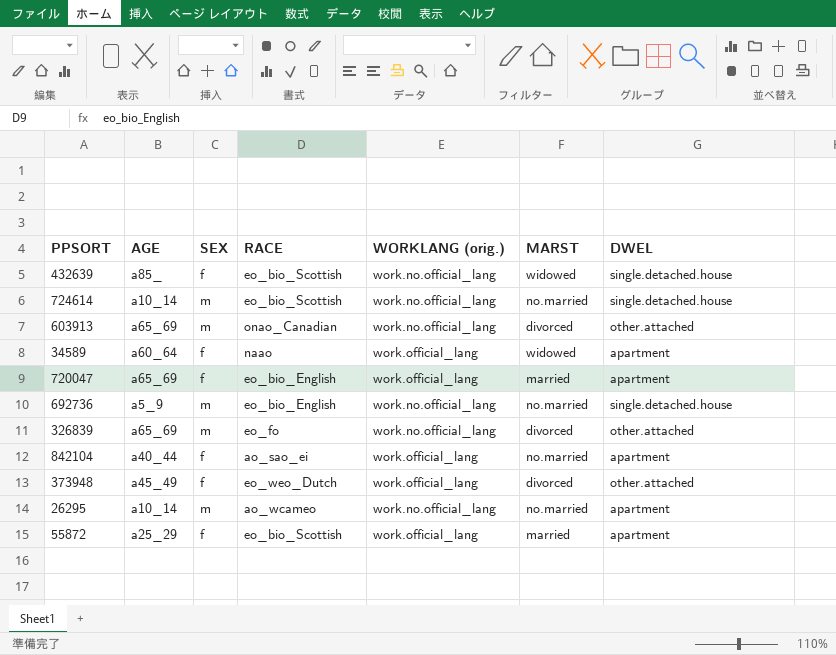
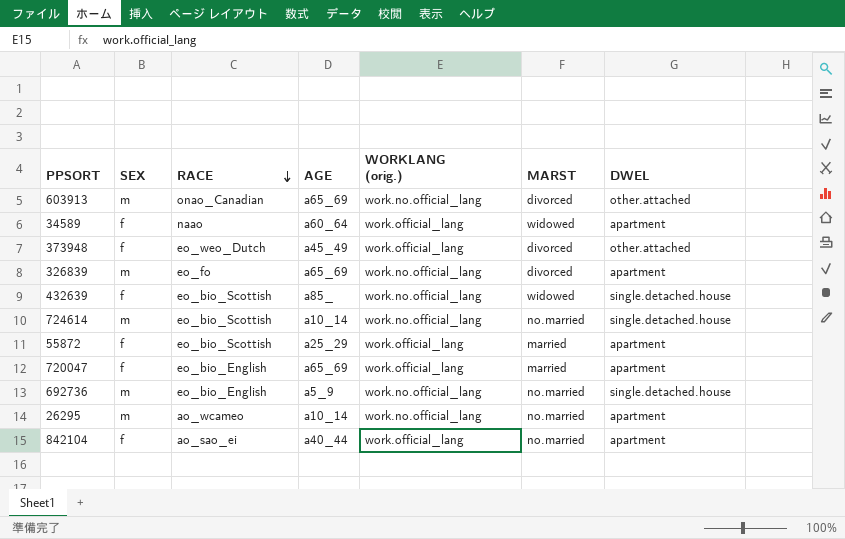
row order: none -> RACE descending
column AGE | position: 2 -> 4
326839 | DWEL: other.attached -> apartment

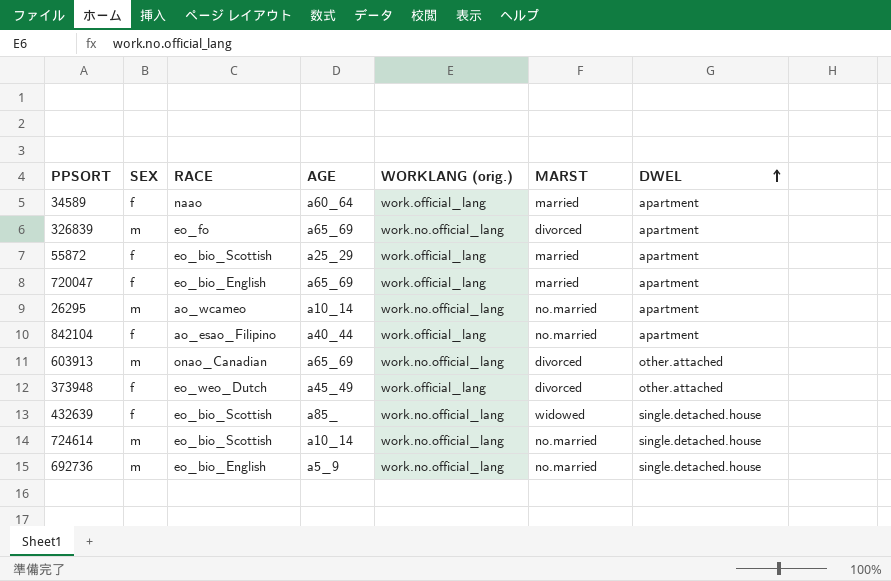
row order: RACE descending -> DWEL ascending
34589 | MARST: widowed -> married
842104 | RACE: ao_sao_ei -> ao_esao_Filipino

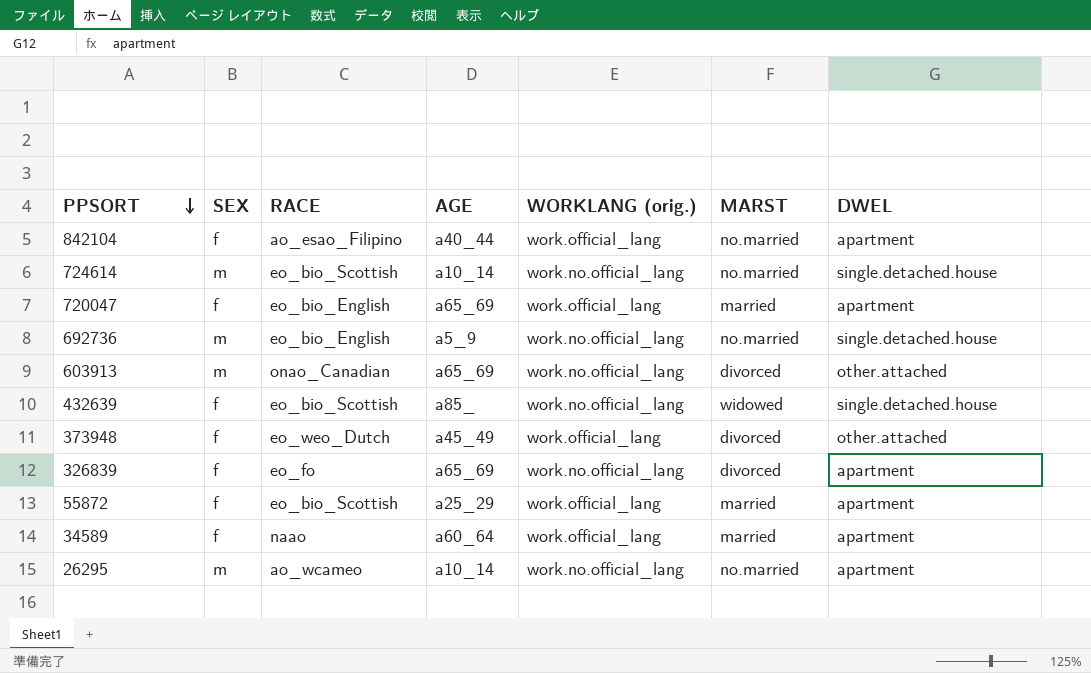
row order: DWEL ascending -> PPSORT descending
326839 | SEX: m -> f

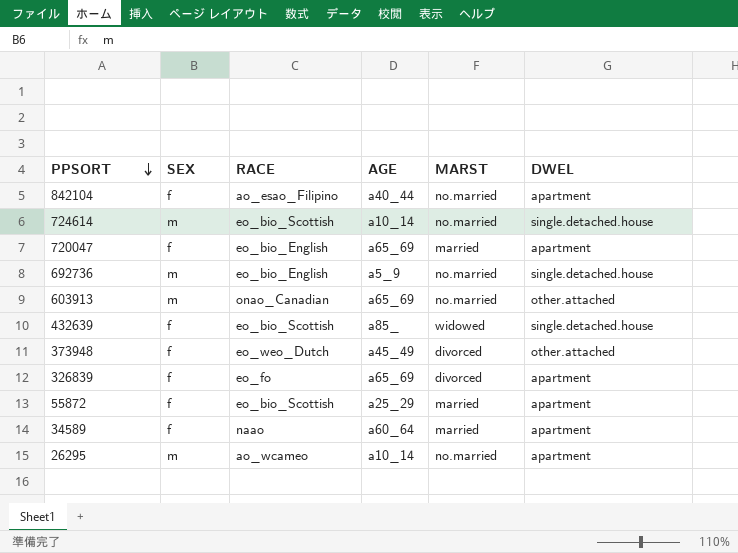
column WORKLANG (orig.) | position: 5 -> none
603913 | MARST: divorced -> no.married

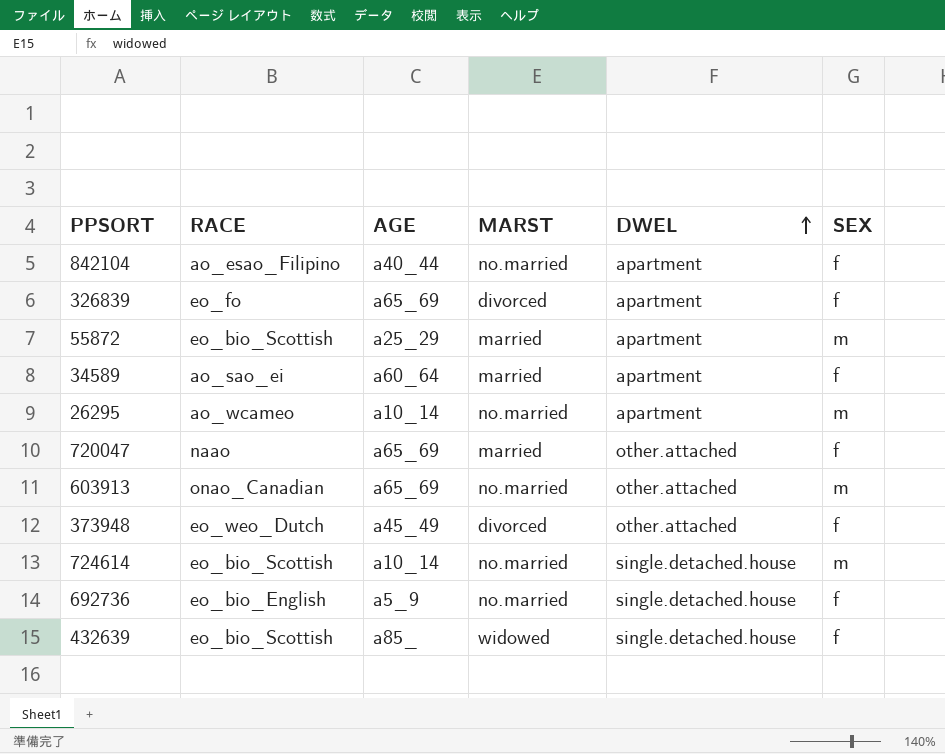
row order: PPSORT descending -> DWEL ascending
column SEX | position: 2 -> 6
55872 | SEX: f -> m
34589 | RACE: naao -> ao_sao_ei
720047 | RACE: eo_bio_English -> naao
720047 | DWEL: apartment -> other.attached
692736 | SEX: m -> f

